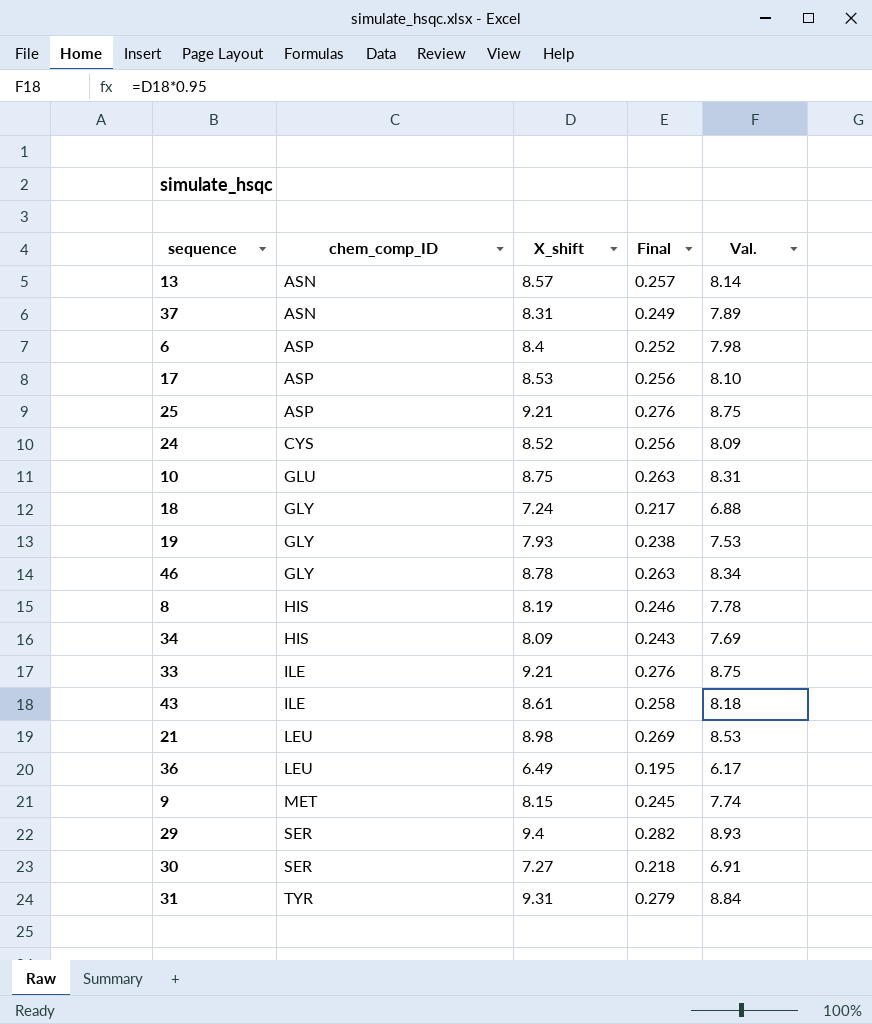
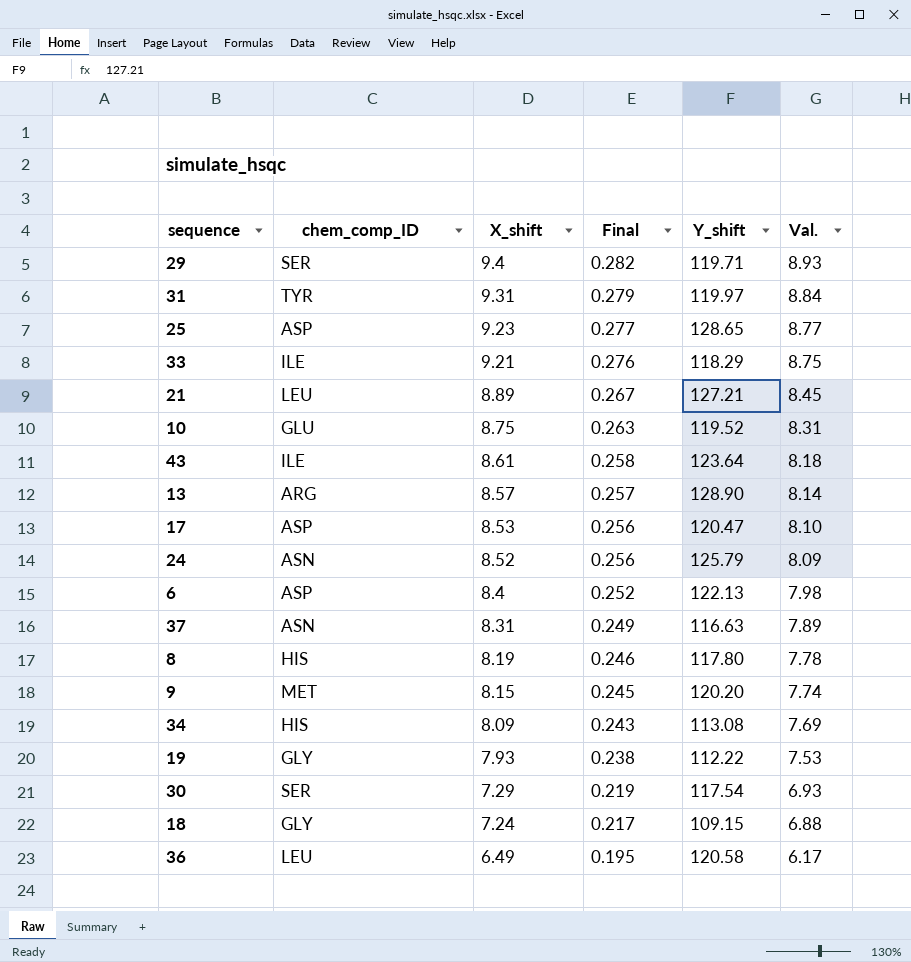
row order: chem_comp_ID ascending -> X_shift descending
column Y_shift | position: none -> 5
row 46: GLY | 8.78 | 0.263 | 8.34 -> none
25 | X_shift: 9.21 -> 9.23
25 | Final: 0.276 -> 0.277
25 | Val.: 8.75 -> 8.77
21 | X_shift: 8.98 -> 8.89
21 | Final: 0.269 -> 0.267
21 | Val.: 8.53 -> 8.45
13 | chem_comp_ID: ASN -> ARG
24 | chem_comp_ID: CYS -> ASN
30 | X_shift: 7.27 -> 7.29
30 | Final: 0.218 -> 0.219
30 | Val.: 6.91 -> 6.93

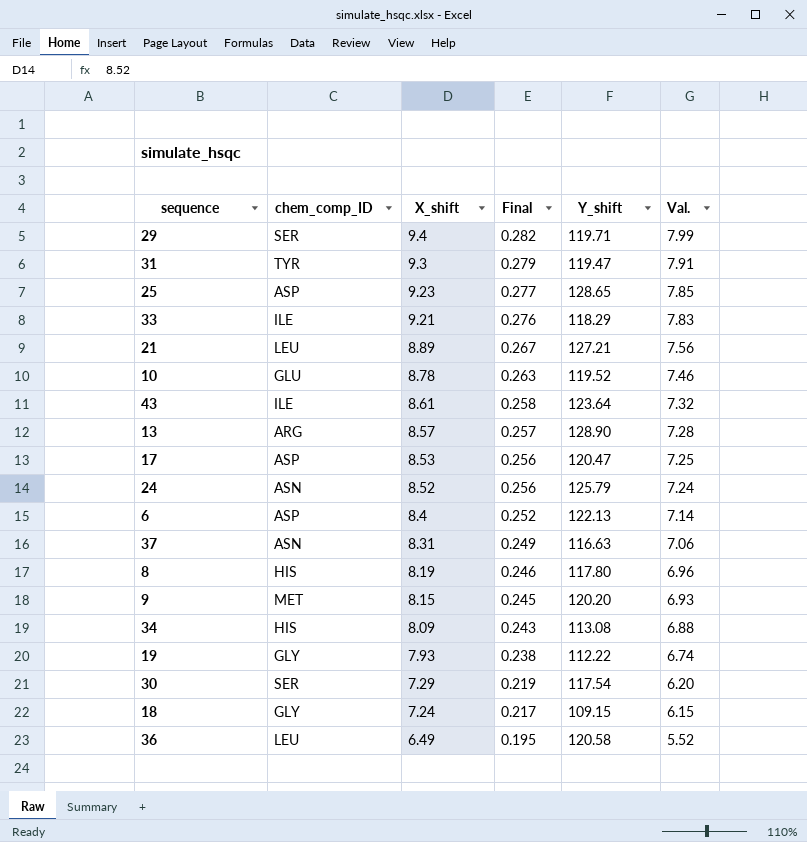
column Val. | formula: [X_shift] * 0.95 -> [X_shift] * 0.85
31 | X_shift: 9.31 -> 9.3
31 | Y_shift: 119.97 -> 119.47
10 | X_shift: 8.75 -> 8.78

